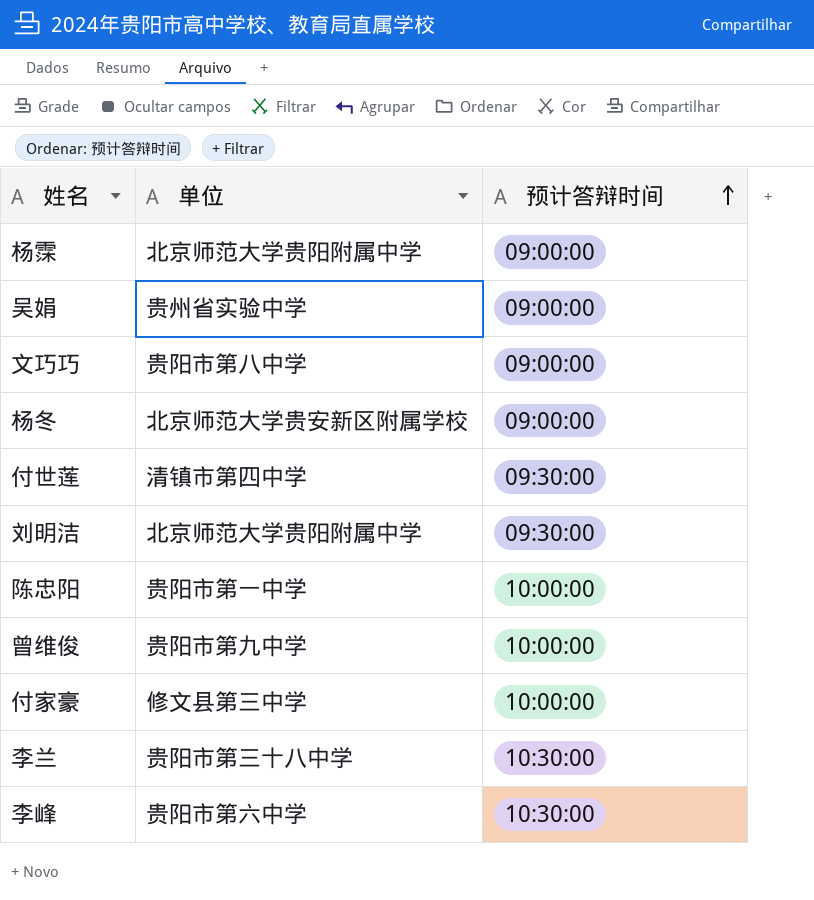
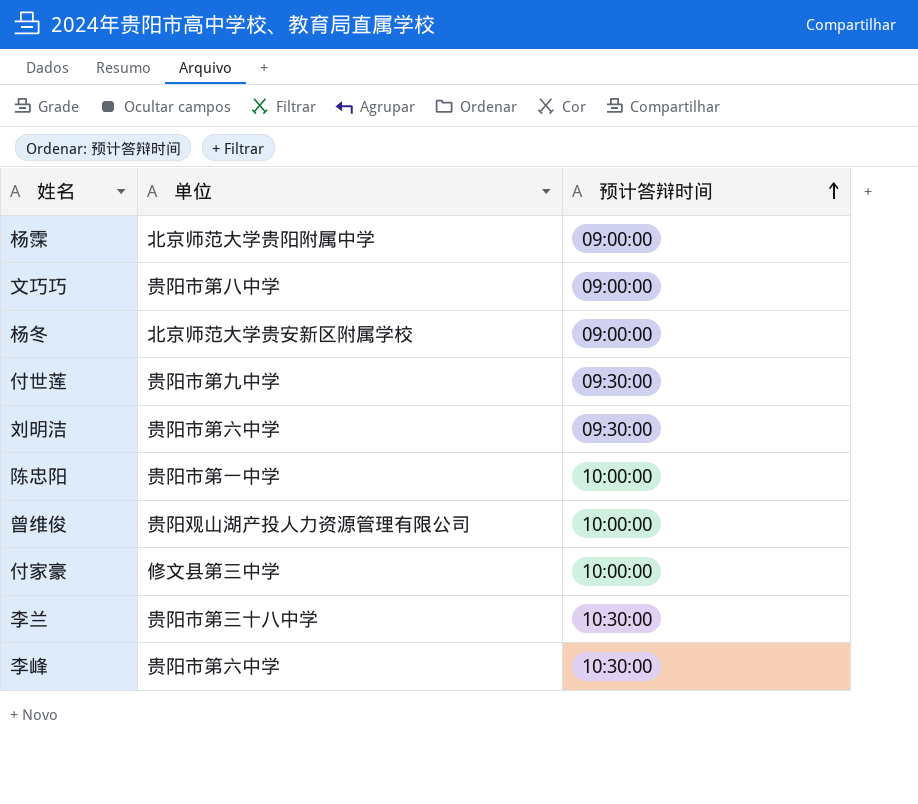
row 吴娟: 贵州省实验中学 | 09:00:00 -> none
付世莲 | 单位: 清镇市第四中学 -> 贵阳市第九中学
刘明洁 | 单位: 北京师范大学贵阳附属中学 -> 贵阳市第六中学
曾维俊 | 单位: 贵阳市第九中学 -> 贵阳观山湖产投人力资源管理有限公司

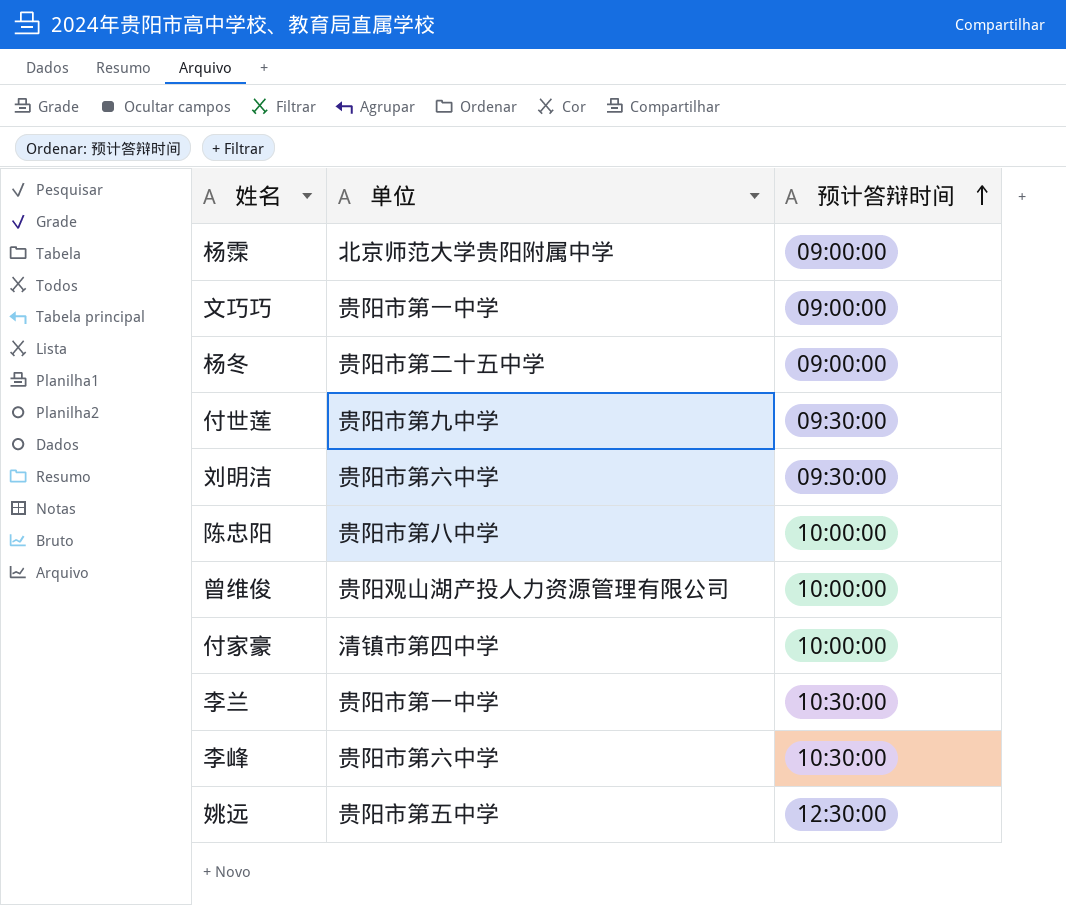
文巧巧 | 单位: 贵阳市第八中学 -> 贵阳市第一中学
杨冬 | 单位: 北京师范大学贵安新区附属学校 -> 贵阳市第二十五中学
陈忠阳 | 单位: 贵阳市第一中学 -> 贵阳市第八中学
付家豪 | 单位: 修文县第三中学 -> 清镇市第四中学
李兰 | 单位: 贵阳市第三十八中学 -> 贵阳市第一中学
row 姚远: none -> 贵阳市第五中学 | 12:30:00

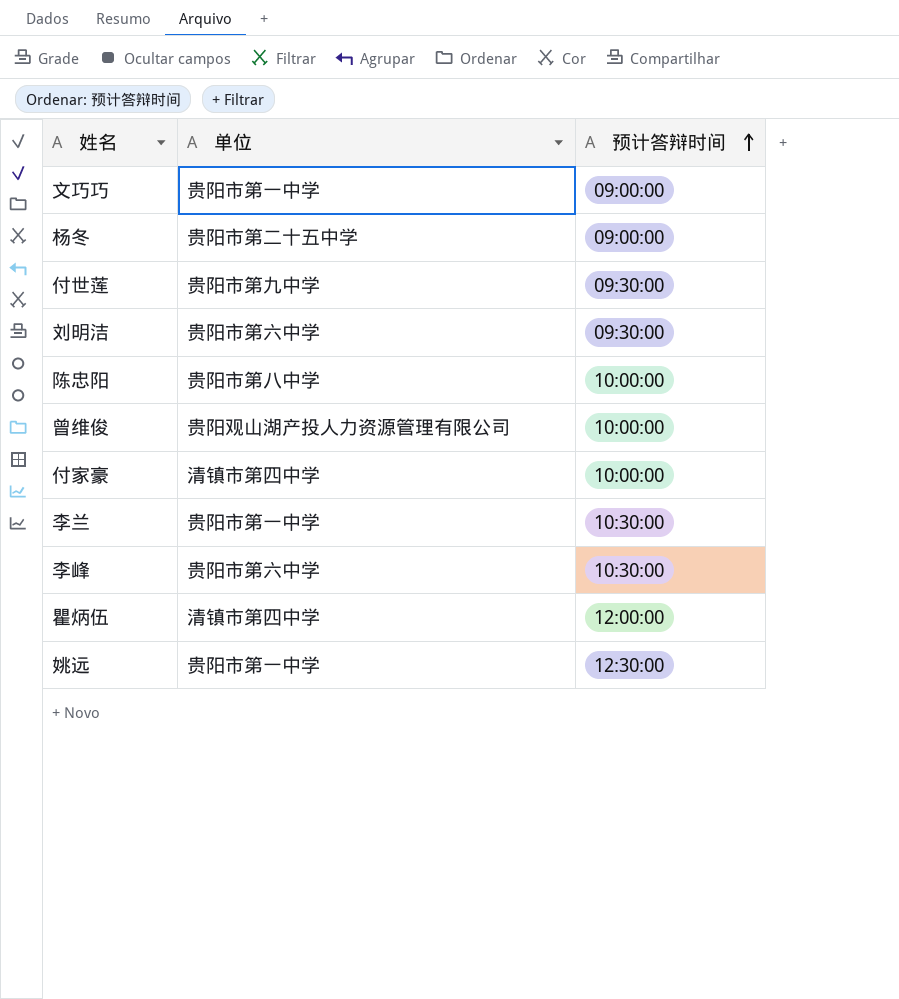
row 杨霂: 北京师范大学贵阳附属中学 | 09:00:00 -> none
row 瞿炳伍: none -> 清镇市第四中学 | 12:00:00
姚远 | 单位: 贵阳市第五中学 -> 贵阳市第一中学

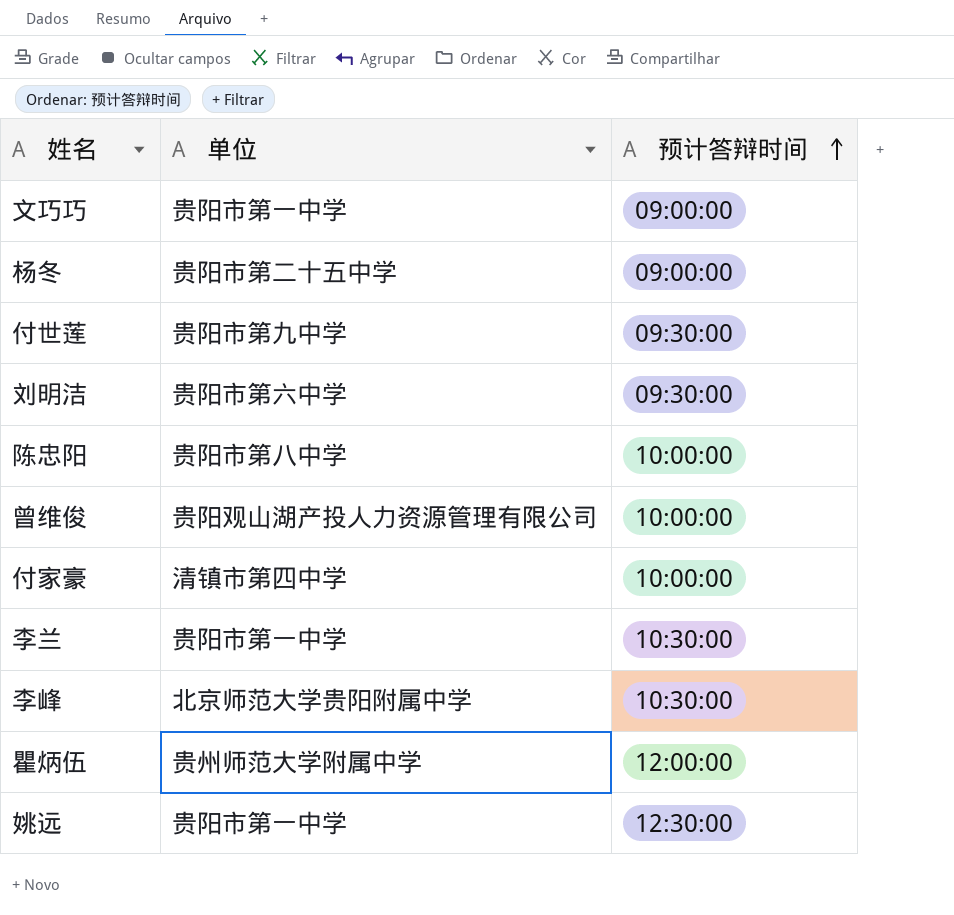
李峰 | 单位: 贵阳市第六中学 -> 北京师范大学贵阳附属中学
瞿炳伍 | 单位: 清镇市第四中学 -> 贵州师范大学附属中学

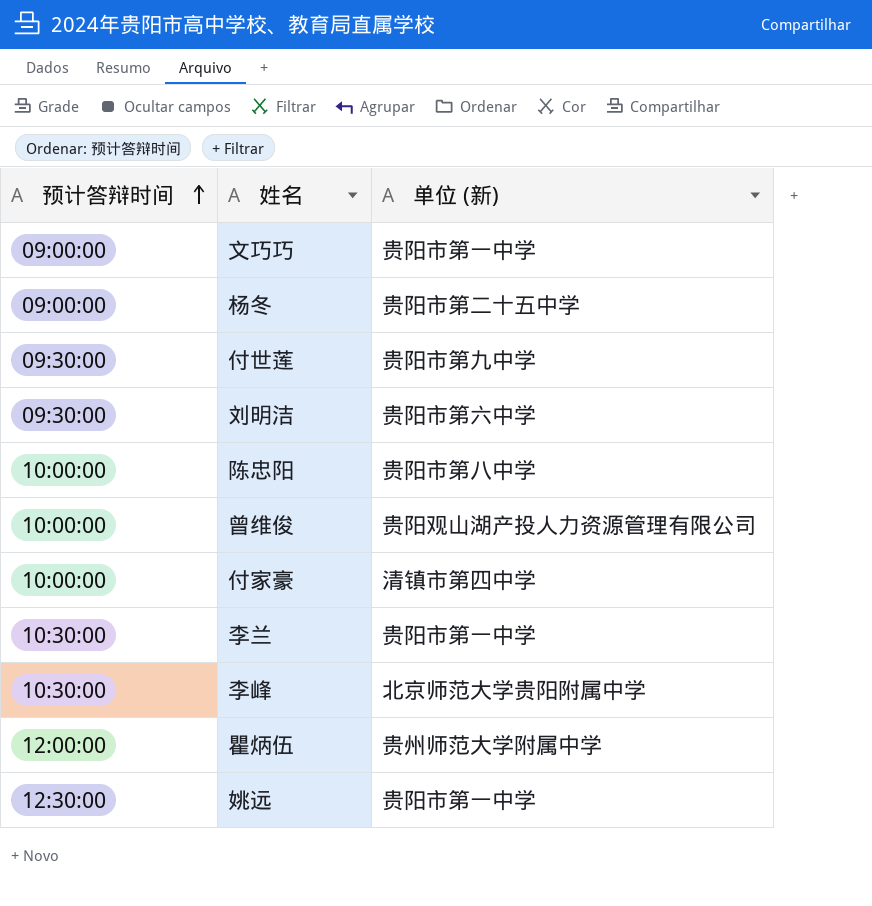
column 预计答辩时间 | position: 3 -> 1
column name: 单位 -> 单位 (新)

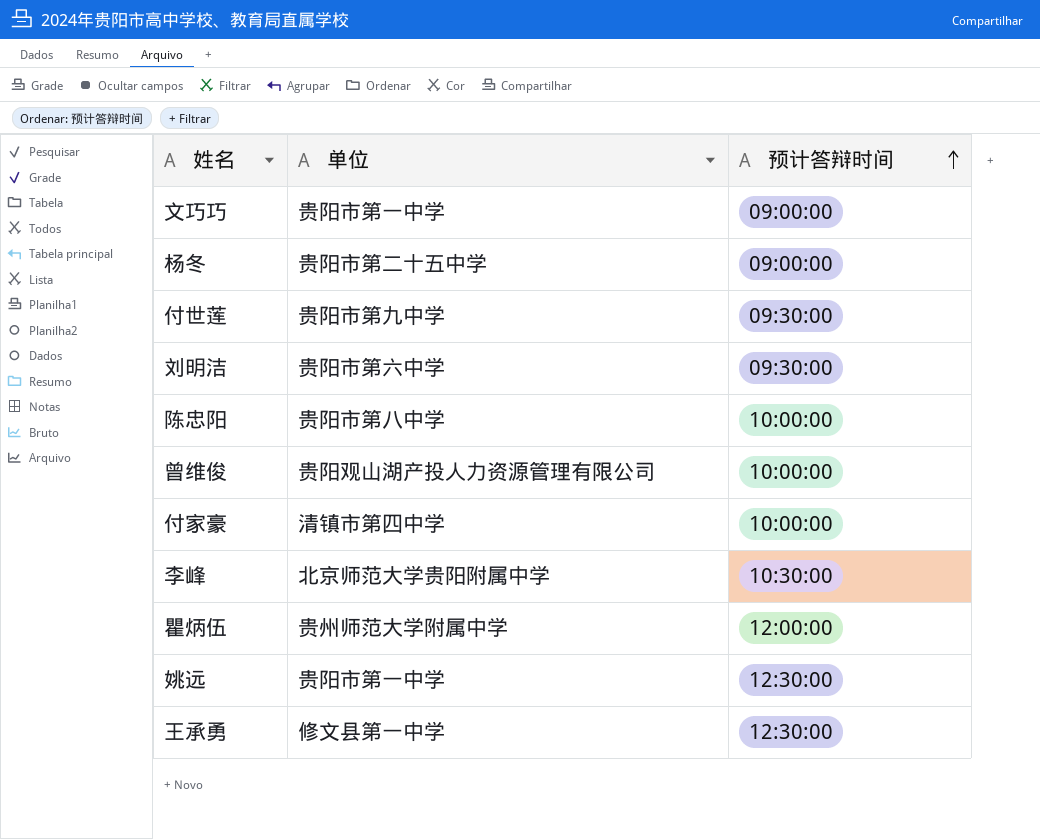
column name: 单位 (新) -> 单位
column 预计答辩时间 | position: 1 -> 3
row 李兰: 10:30:00 | 贵阳市第一中学 -> none
row 王承勇: none -> 修文县第一中学 | 12:30:00

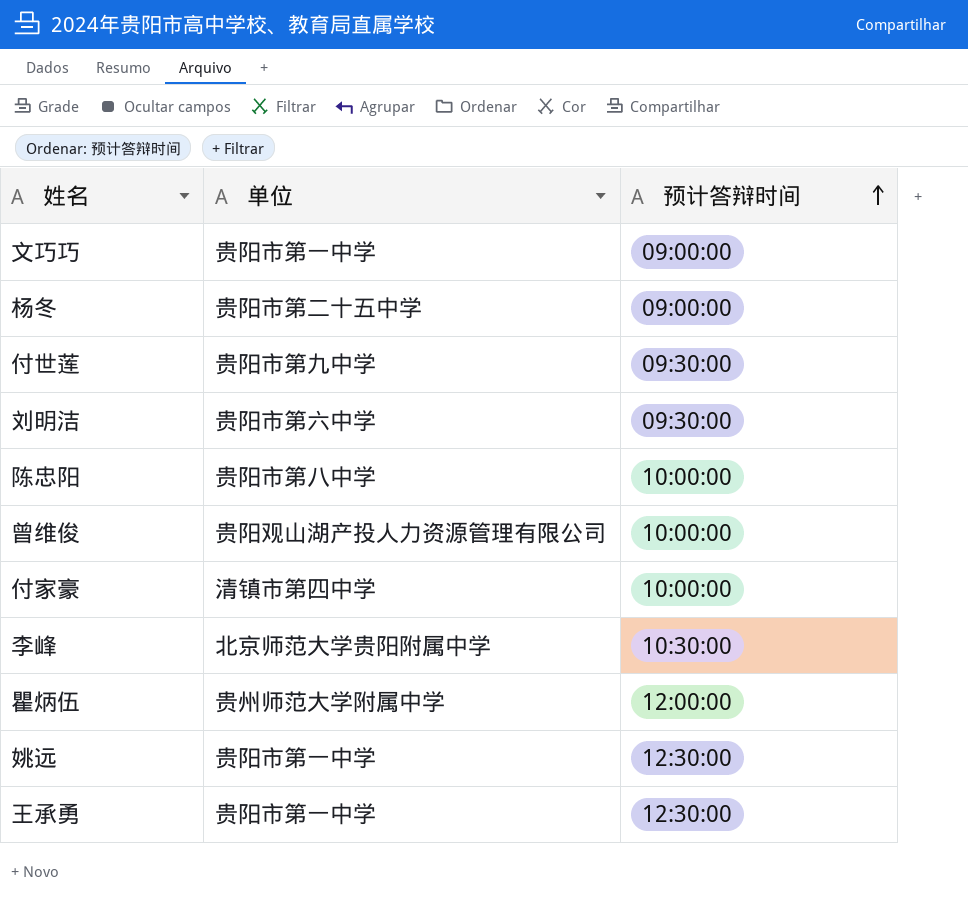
王承勇 | 单位: 修文县第一中学 -> 贵阳市第一中学

